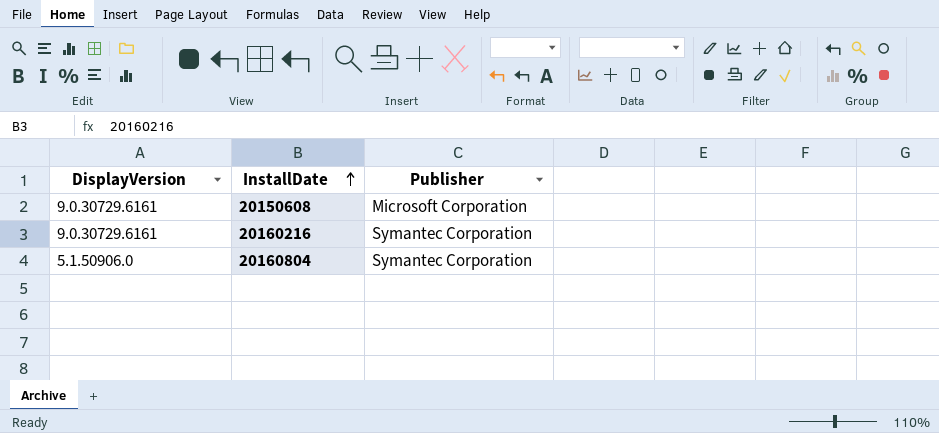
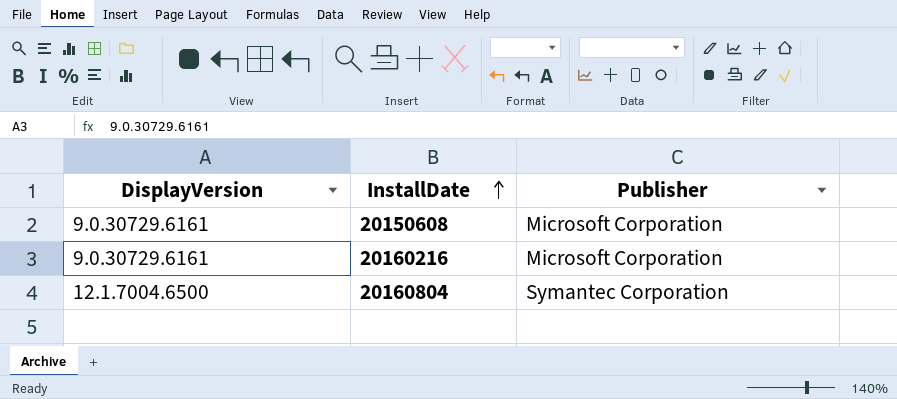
20160216 | Publisher: Symantec Corporation -> Microsoft Corporation
20160804 | DisplayVersion: 5.1.50906.0 -> 12.1.7004.6500

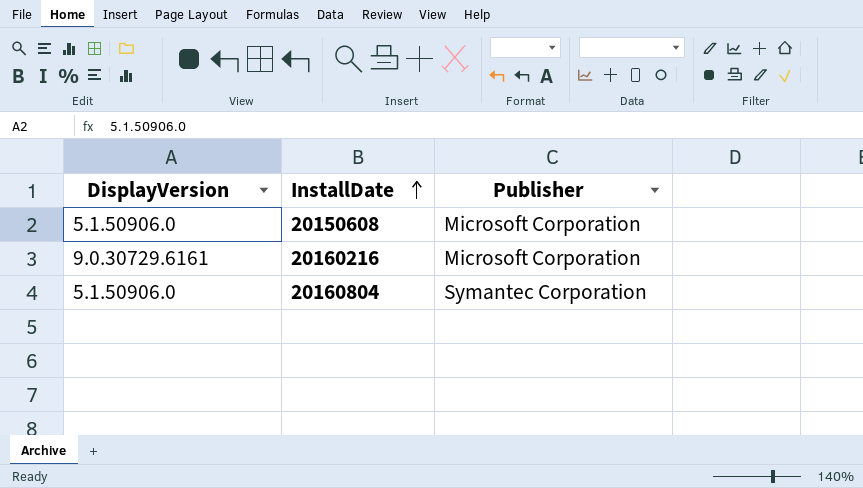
20150608 | DisplayVersion: 9.0.30729.6161 -> 5.1.50906.0
20160804 | DisplayVersion: 12.1.7004.6500 -> 5.1.50906.0

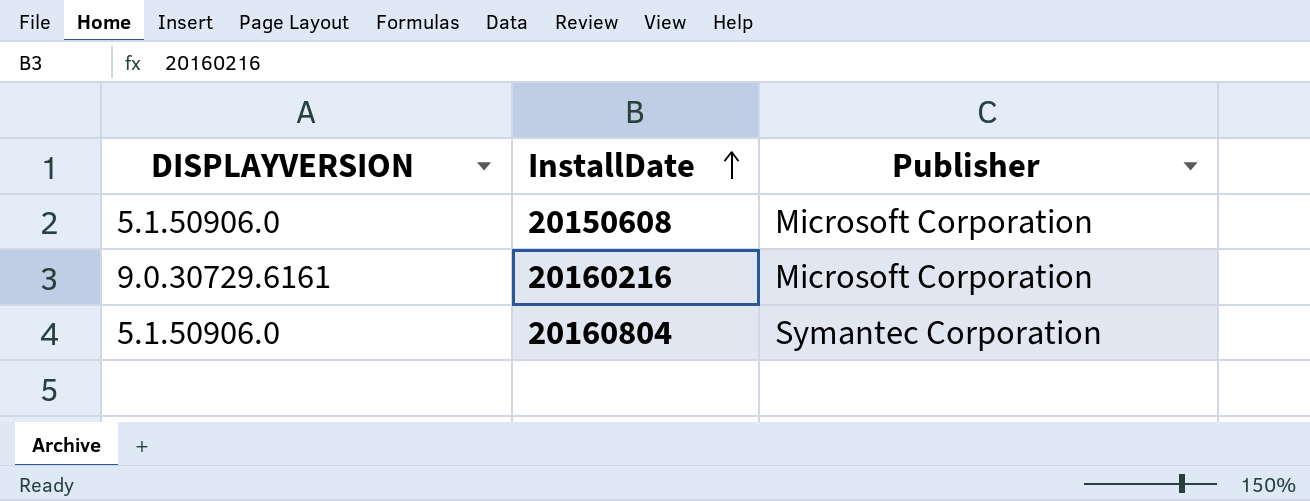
column name: DisplayVersion -> DISPLAYVERSION

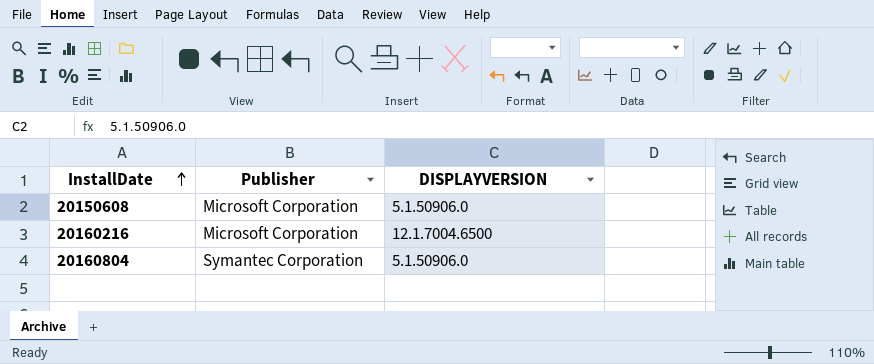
column DISPLAYVERSION | position: 1 -> 3
20160216 | DISPLAYVERSION: 9.0.30729.6161 -> 12.1.7004.6500

